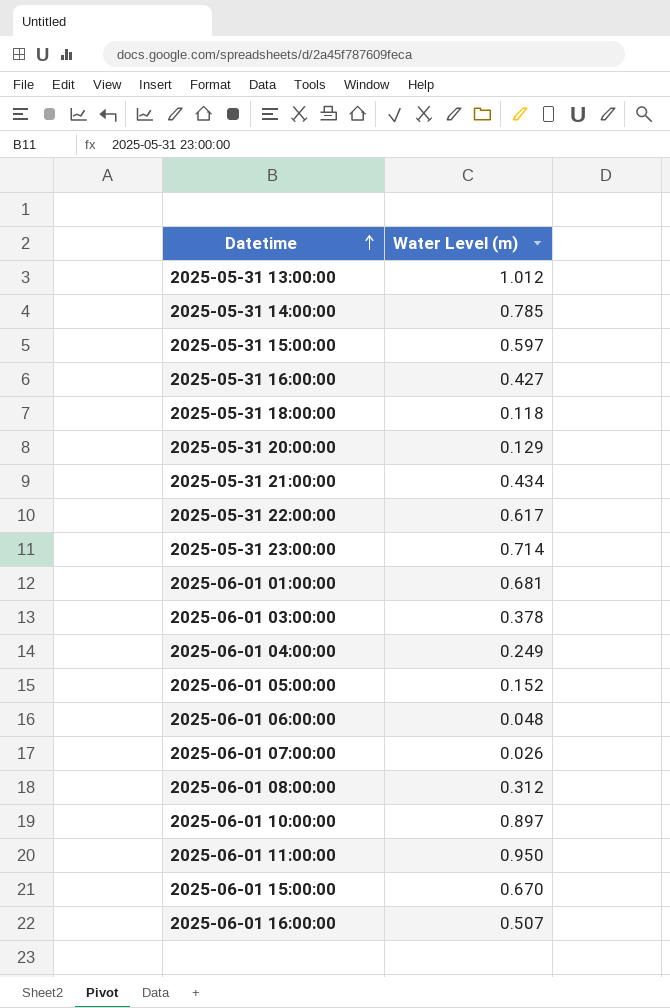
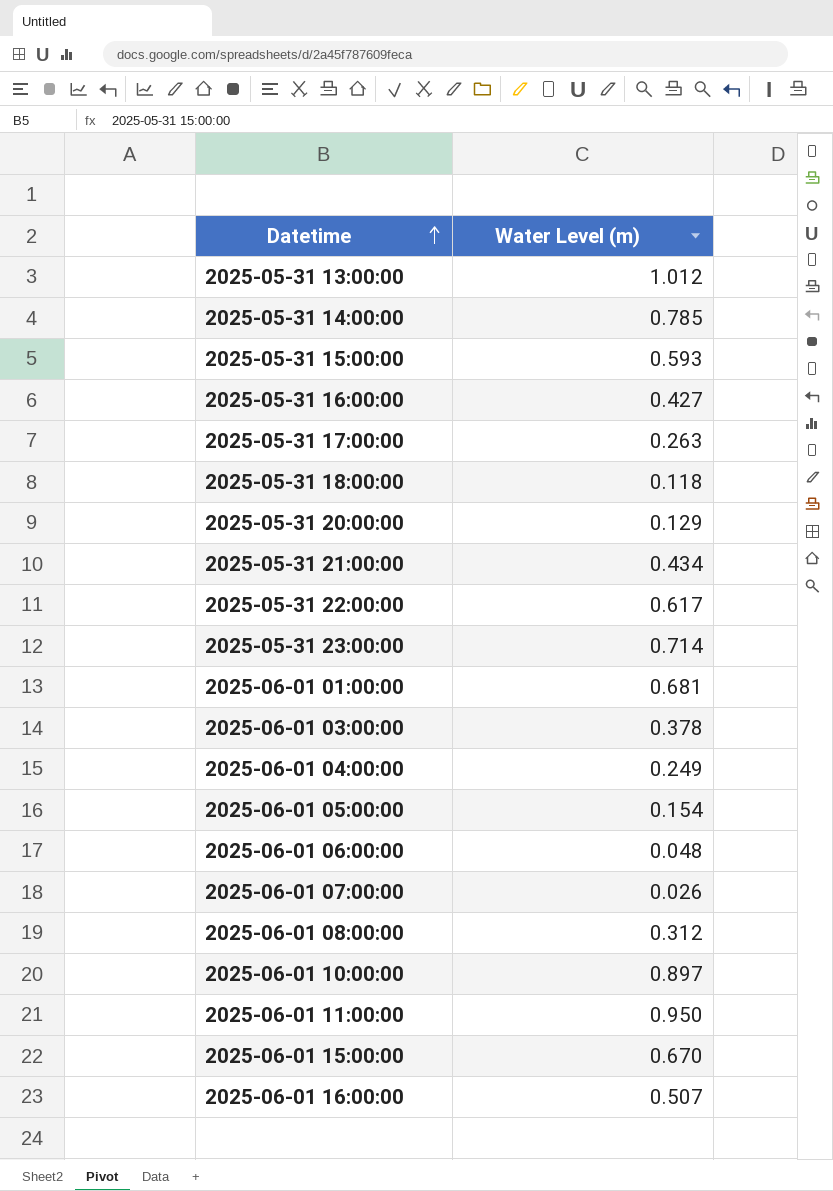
2025-05-31 15:00:00 | Water Level (m): 0.597 -> 0.593
row 2025-05-31 17:00:00: none -> 0.263
2025-06-01 05:00:00 | Water Level (m): 0.152 -> 0.154

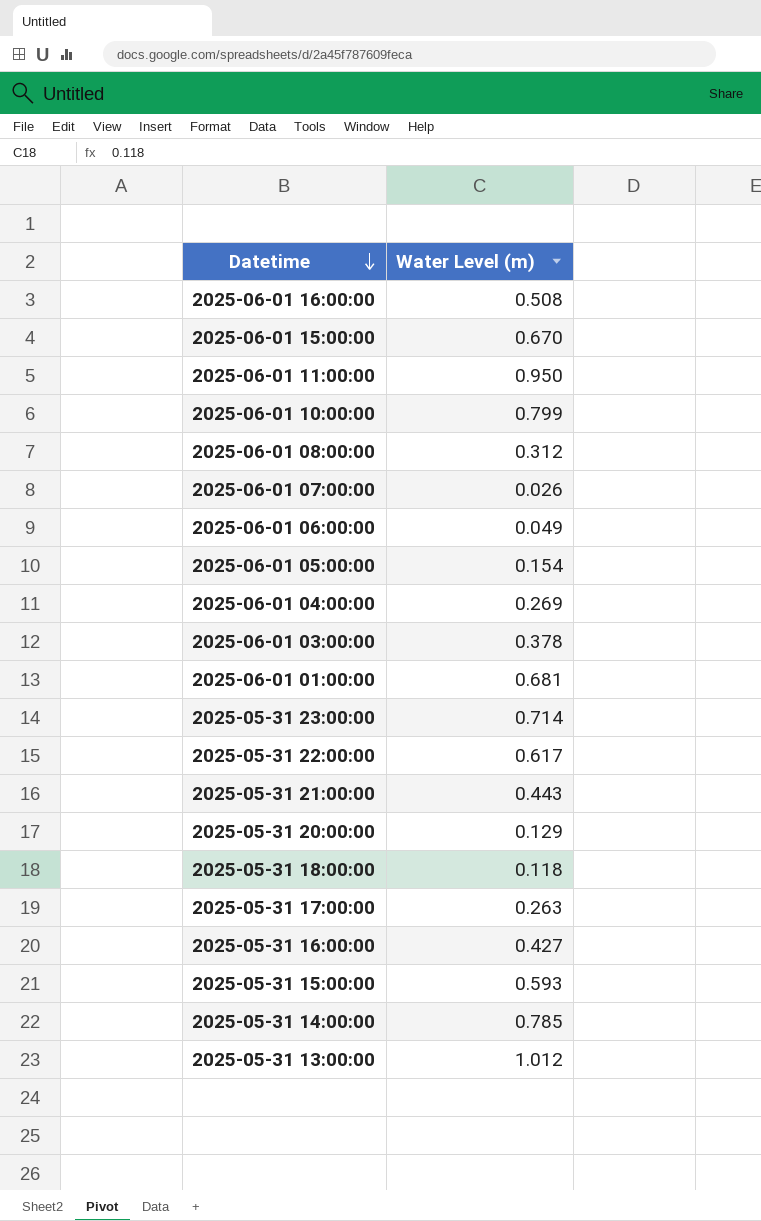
row order: Datetime ascending -> Datetime descending
2025-06-01 16:00:00 | Water Level (m): 0.507 -> 0.508
2025-06-01 10:00:00 | Water Level (m): 0.897 -> 0.799
2025-06-01 06:00:00 | Water Level (m): 0.048 -> 0.049
2025-06-01 04:00:00 | Water Level (m): 0.249 -> 0.269
2025-05-31 21:00:00 | Water Level (m): 0.434 -> 0.443

